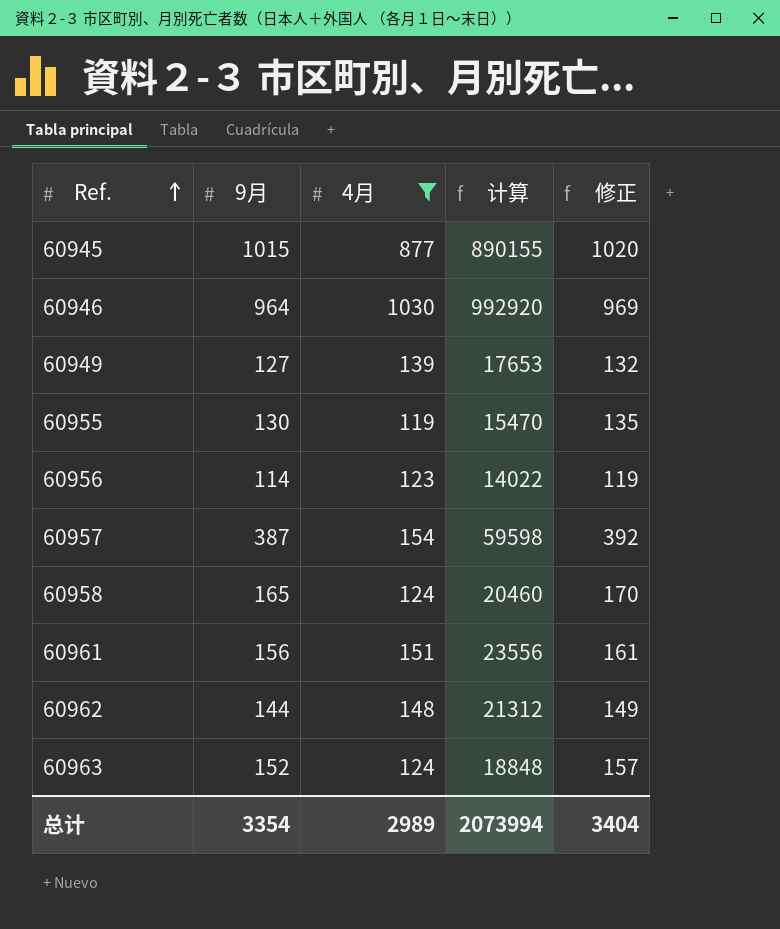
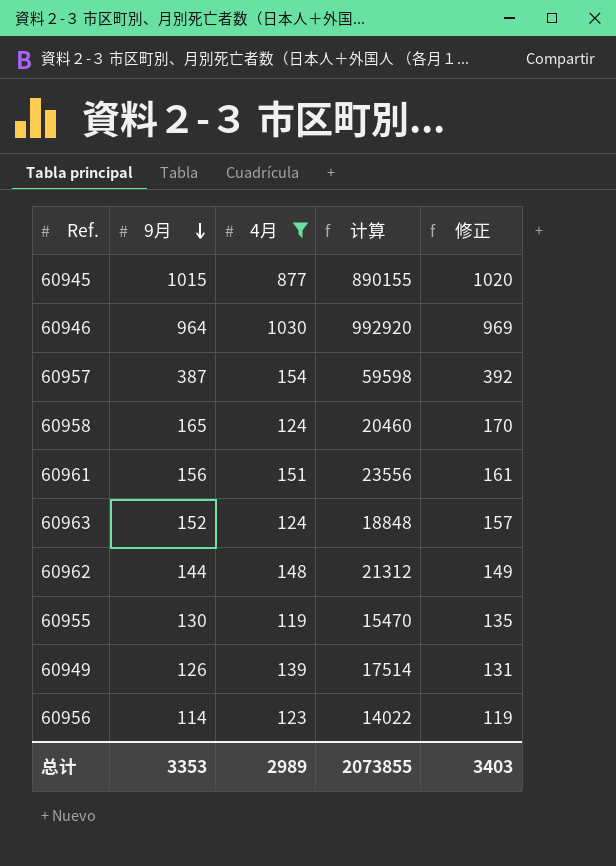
row order: Ref. ascending -> 9月 descending
60949 | 9月: 127 -> 126
60949 | 计算: 17653 -> 17514
60949 | 修正: 132 -> 131
总计 | 9月: 3354 -> 3353
总计 | 计算: 2073994 -> 2073855
总计 | 修正: 3404 -> 3403

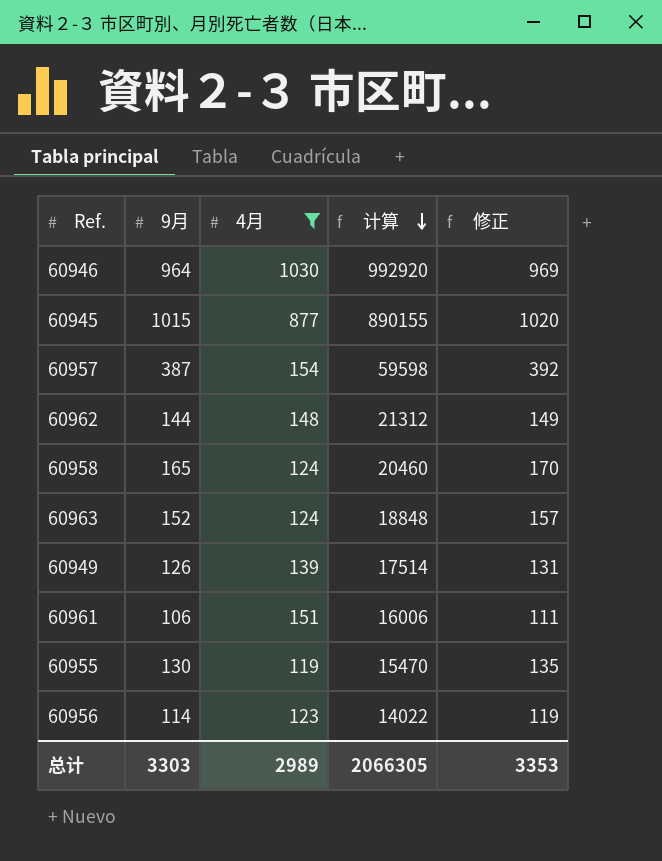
row order: 9月 descending -> 计算 descending
60961 | 9月: 156 -> 106
60961 | 计算: 23556 -> 16006
60961 | 修正: 161 -> 111
总计 | 9月: 3353 -> 3303
总计 | 计算: 2073855 -> 2066305
总计 | 修正: 3403 -> 3353

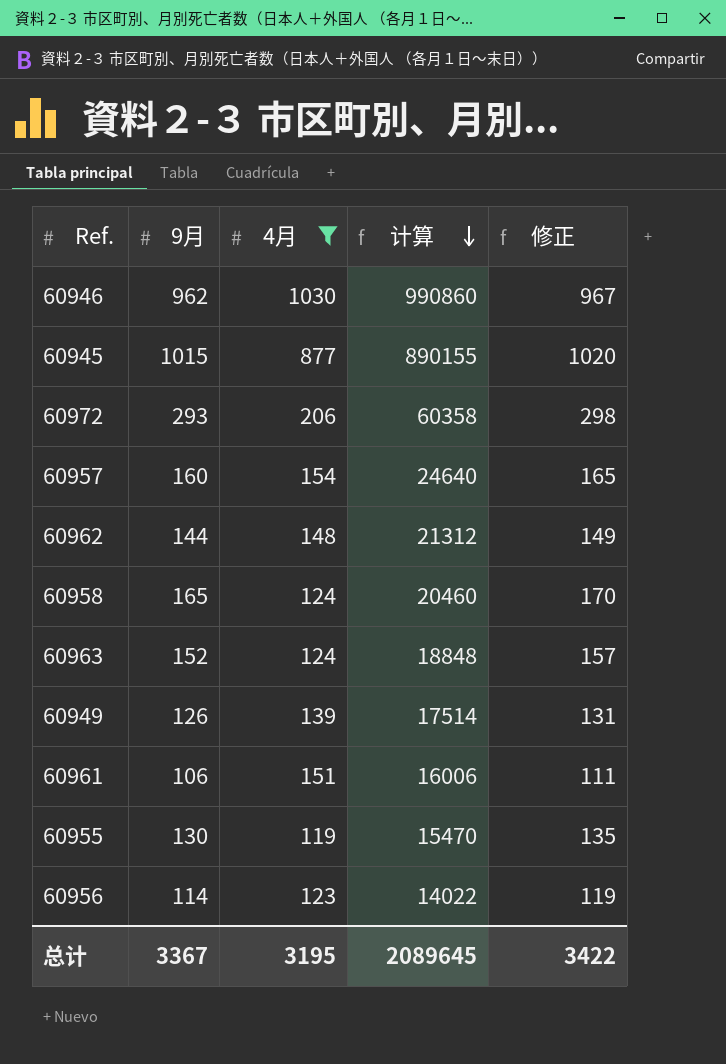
60946 | 9月: 964 -> 962
60946 | 计算: 992920 -> 990860
60946 | 修正: 969 -> 967
row 60972: none -> 293 | 206 | 60358 | 298
60957 | 9月: 387 -> 160
60957 | 计算: 59598 -> 24640
60957 | 修正: 392 -> 165
总计 | 9月: 3303 -> 3367
总计 | 4月: 2989 -> 3195
总计 | 计算: 2066305 -> 2089645
总计 | 修正: 3353 -> 3422

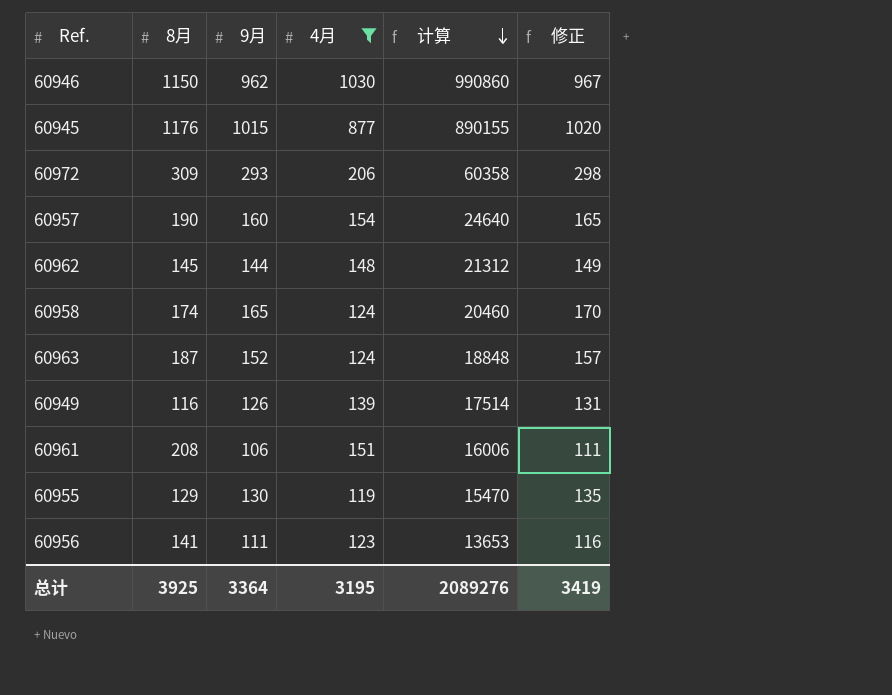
column 8月 | position: none -> 2
60956 | 9月: 114 -> 111
60956 | 计算: 14022 -> 13653
60956 | 修正: 119 -> 116
总计 | 9月: 3367 -> 3364
总计 | 计算: 2089645 -> 2089276
总计 | 修正: 3422 -> 3419

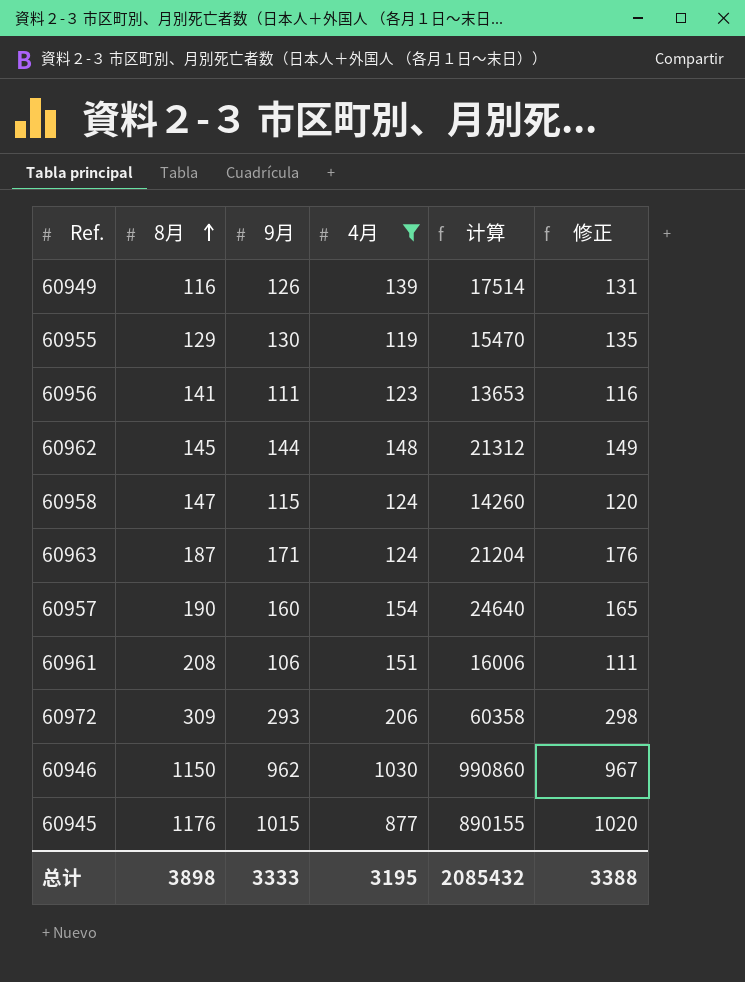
row order: 计算 descending -> 8月 ascending
60958 | 8月: 174 -> 147
60958 | 9月: 165 -> 115
60958 | 计算: 20460 -> 14260
60958 | 修正: 170 -> 120
60963 | 9月: 152 -> 171
60963 | 计算: 18848 -> 21204
60963 | 修正: 157 -> 176
总计 | 8月: 3925 -> 3898
总计 | 9月: 3364 -> 3333
总计 | 计算: 2089276 -> 2085432
总计 | 修正: 3419 -> 3388

